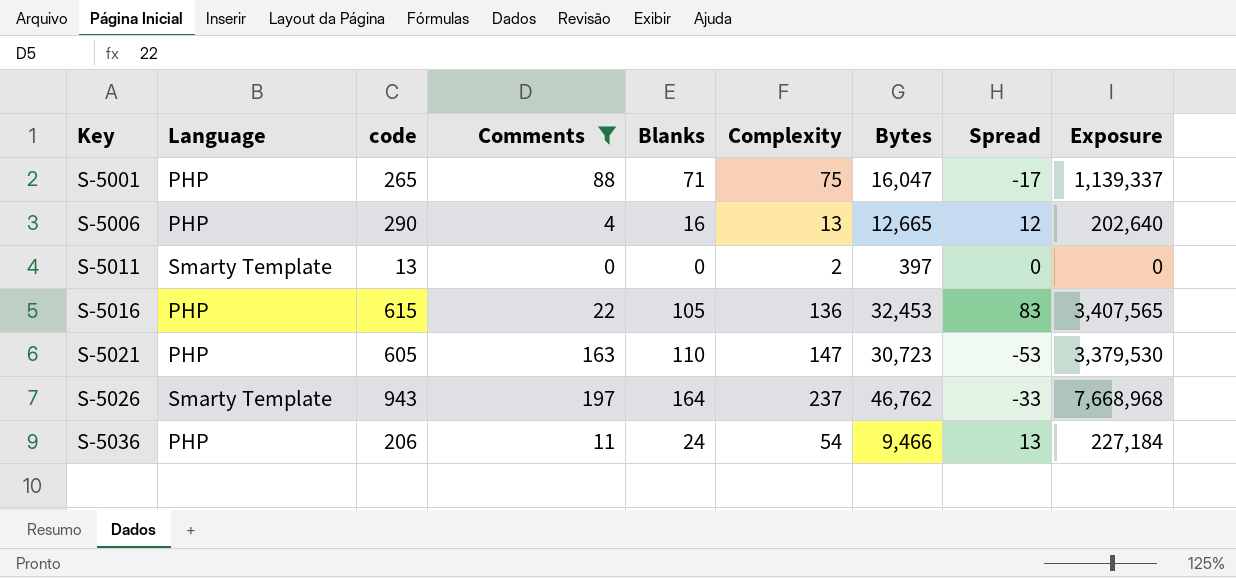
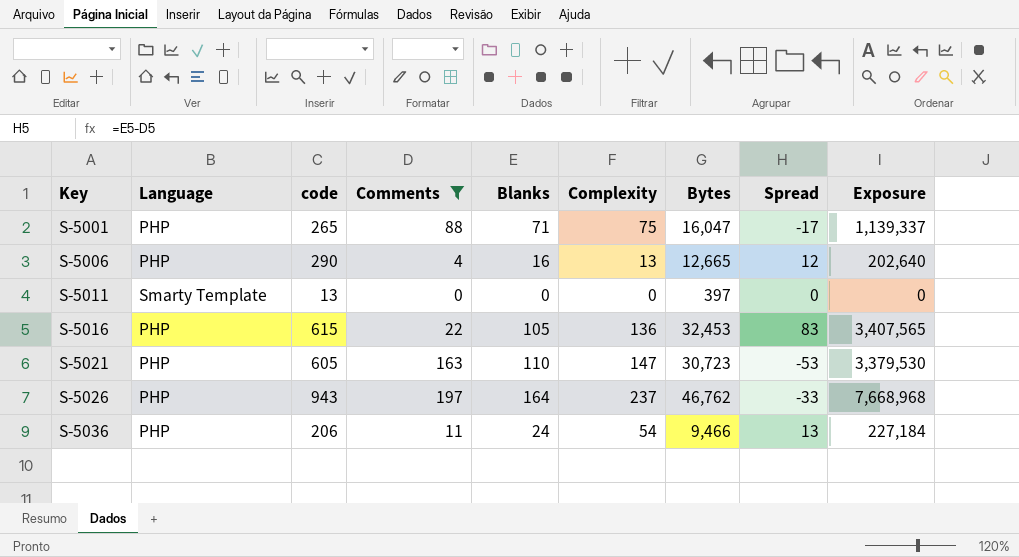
S-5011 | Complexity: 2 -> 0
S-5026 | Language: Smarty Template -> PHP

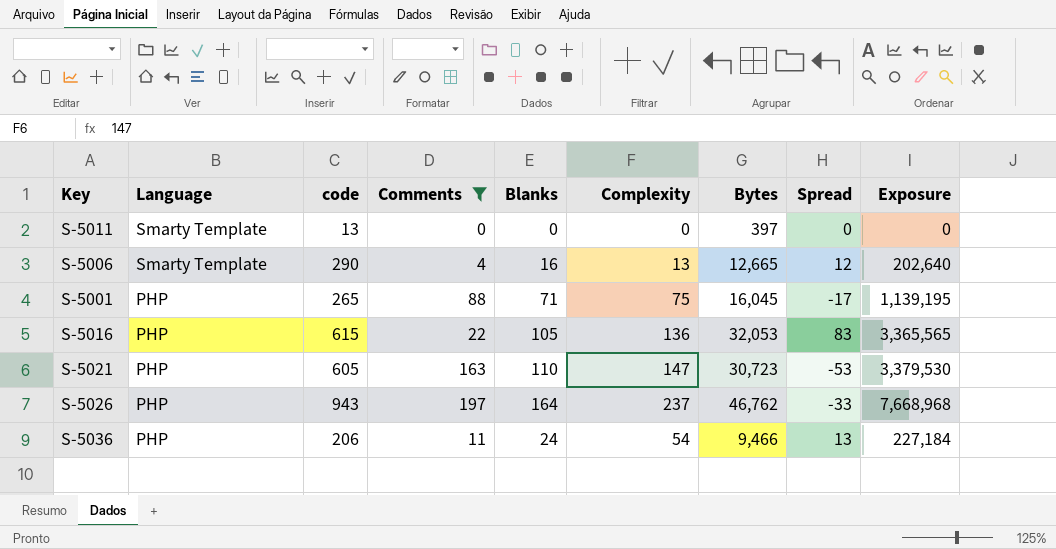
row order: Key ascending -> Language descending
S-5006 | Language: PHP -> Smarty Template
S-5001 | Bytes: 16,047 -> 16,045
S-5001 | Exposure: 1,139,337 -> 1,139,195
S-5016 | Bytes: 32,453 -> 32,053
S-5016 | Exposure: 3,407,565 -> 3,365,565

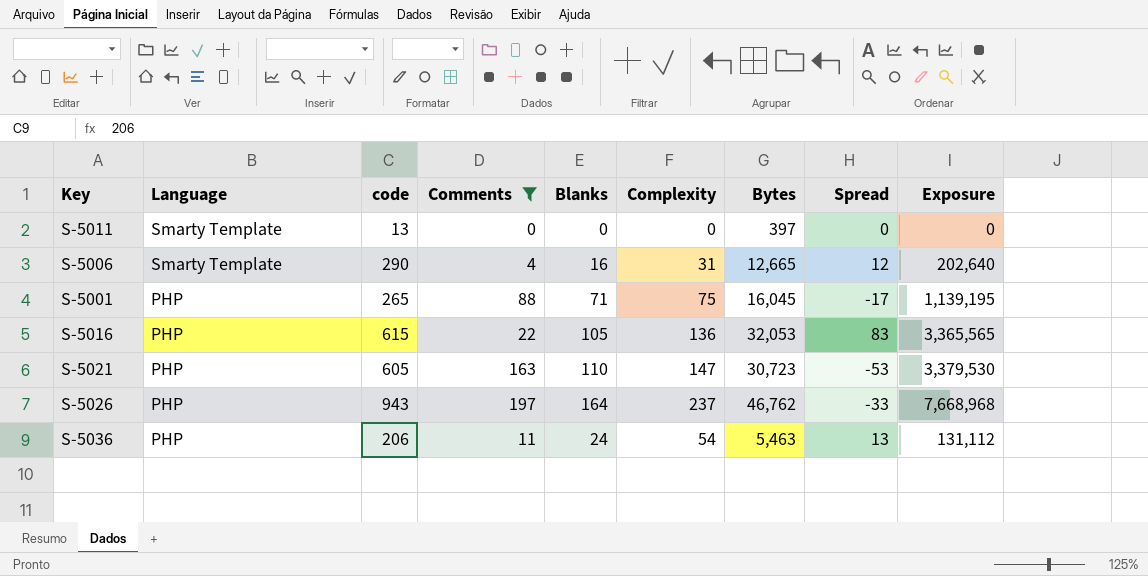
S-5006 | Complexity: 13 -> 31
S-5036 | Bytes: 9,466 -> 5,463
S-5036 | Exposure: 227,184 -> 131,112

